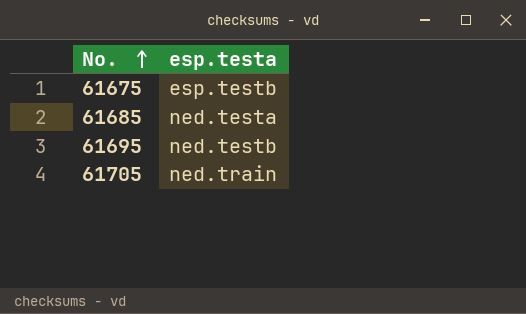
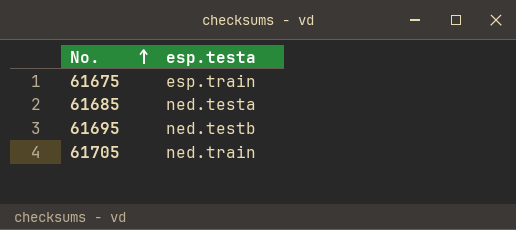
61675 | esp.testa: esp.testb -> esp.train

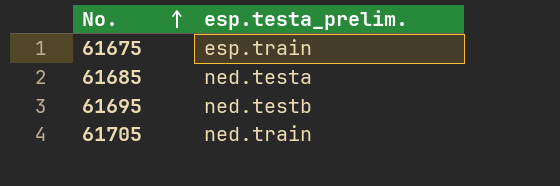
column name: esp.testa -> esp.testa_prelim.

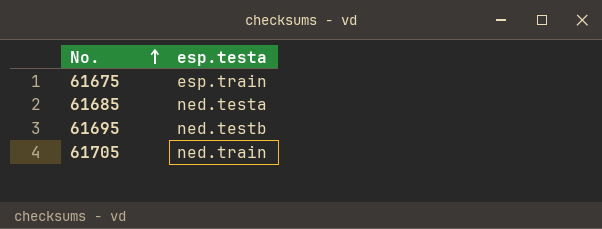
column name: esp.testa_prelim. -> esp.testa

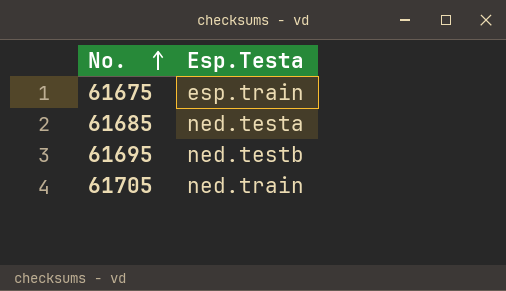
column name: esp.testa -> Esp.Testa

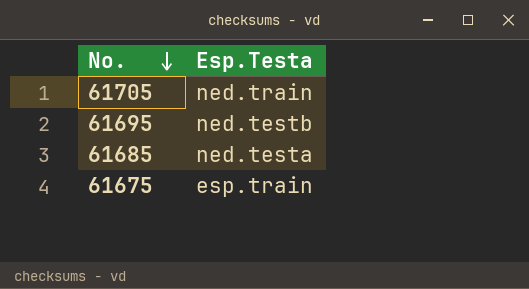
row order: No. ascending -> No. descending

